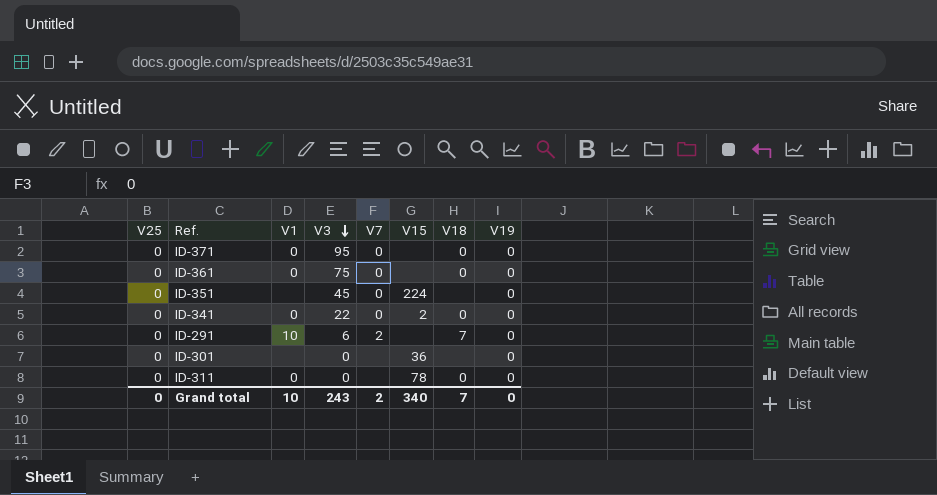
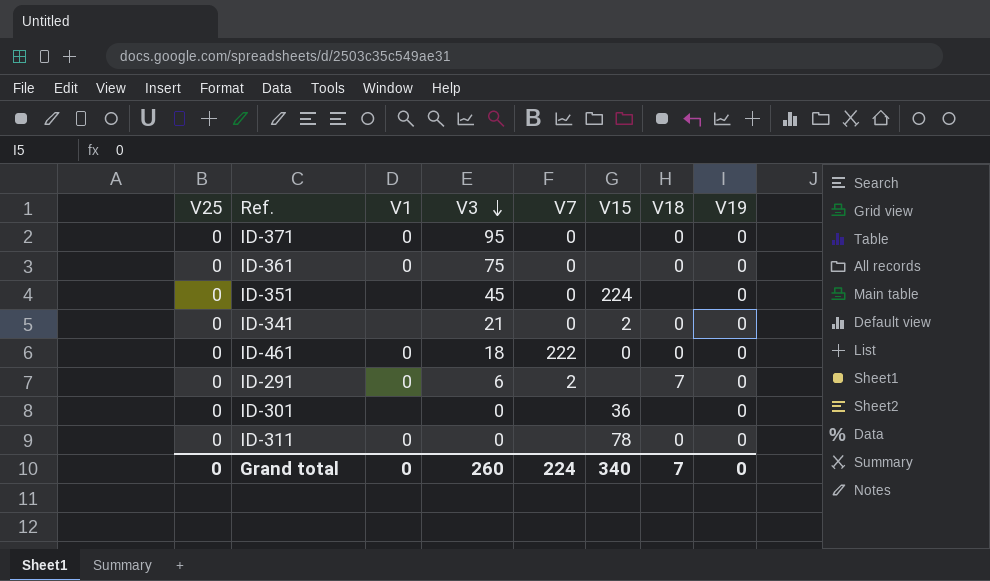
ID-341 | V1: 0 -> none
ID-341 | V3: 22 -> 21
row ID-461: none -> 0 | 0 | 18 | 222 | 0 | 0 | 0
ID-291 | V1: 10 -> 0
Grand total | V1: 10 -> 0
Grand total | V3: 243 -> 260
Grand total | V7: 2 -> 224

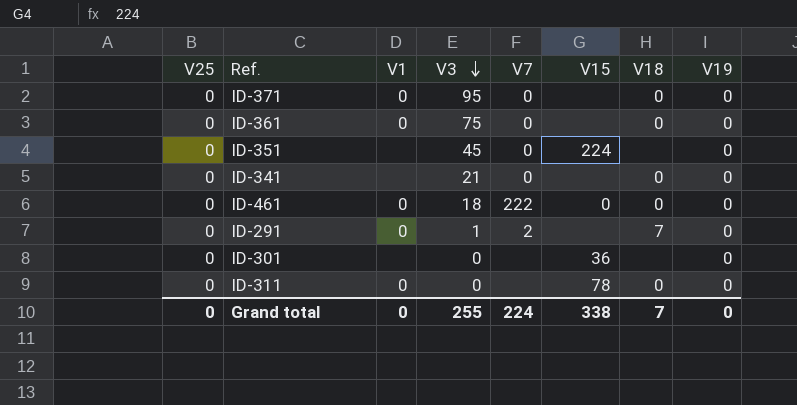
ID-341 | V15: 2 -> none
ID-291 | V3: 6 -> 1
Grand total | V3: 260 -> 255
Grand total | V15: 340 -> 338

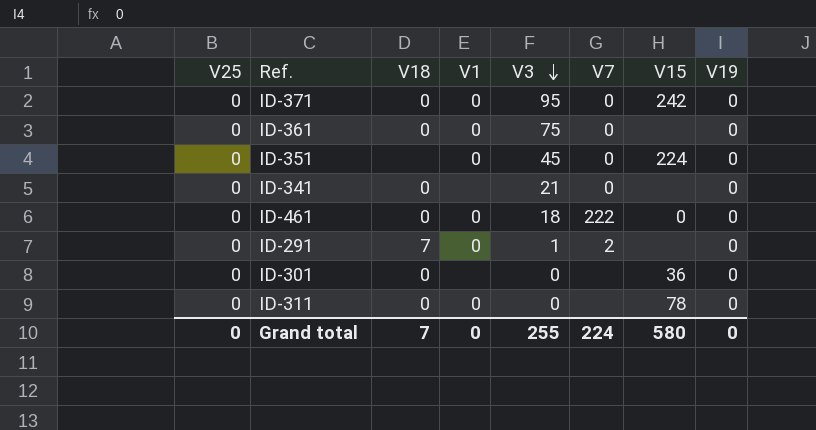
column V18 | position: 7 -> 3
ID-371 | V15: none -> 242
ID-351 | V1: none -> 0
ID-301 | V18: none -> 0
Grand total | V15: 338 -> 580

